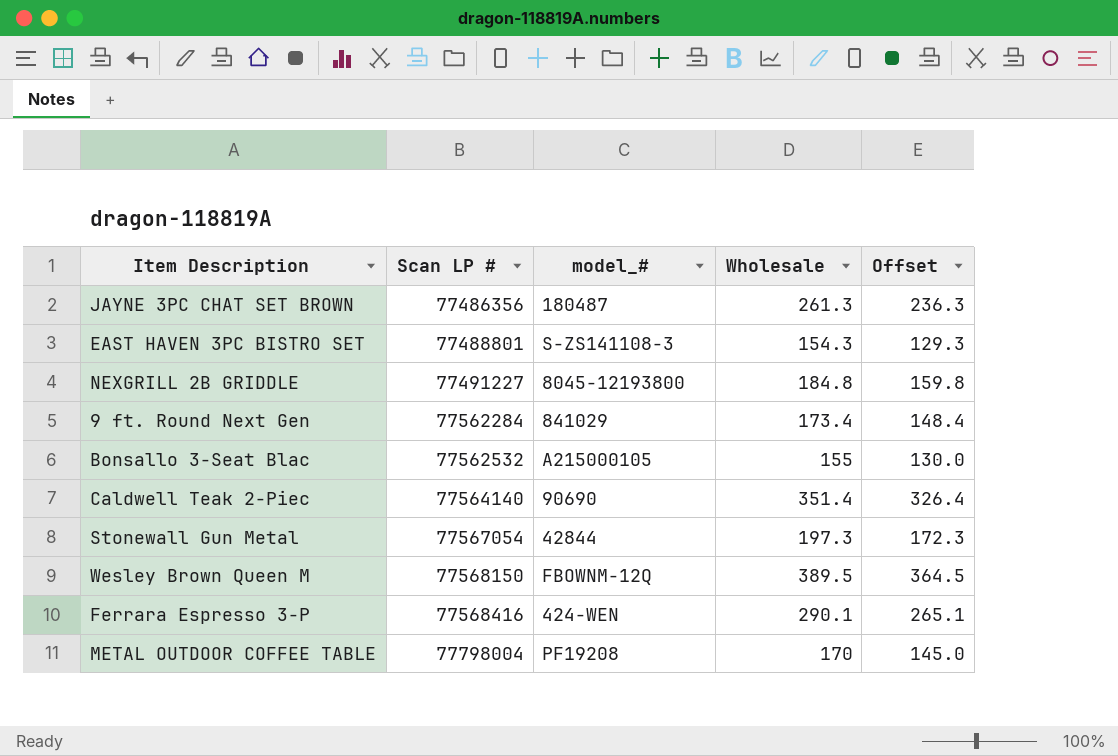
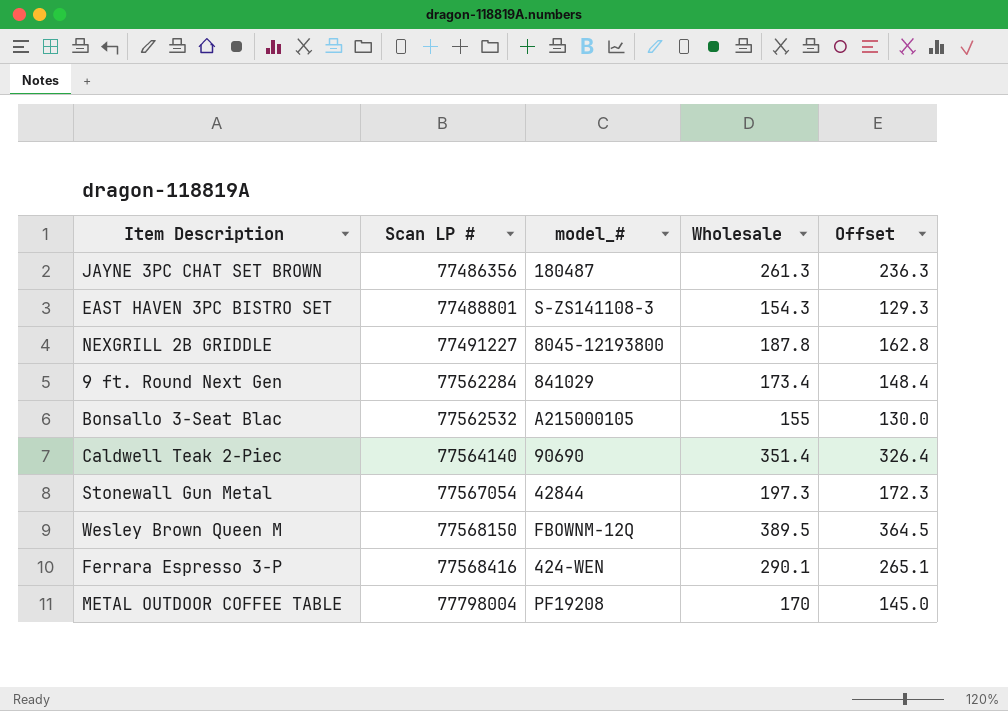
NEXGRILL 2B GRIDDLE | Wholesale: 184.8 -> 187.8
NEXGRILL 2B GRIDDLE | Offset: 159.8 -> 162.8

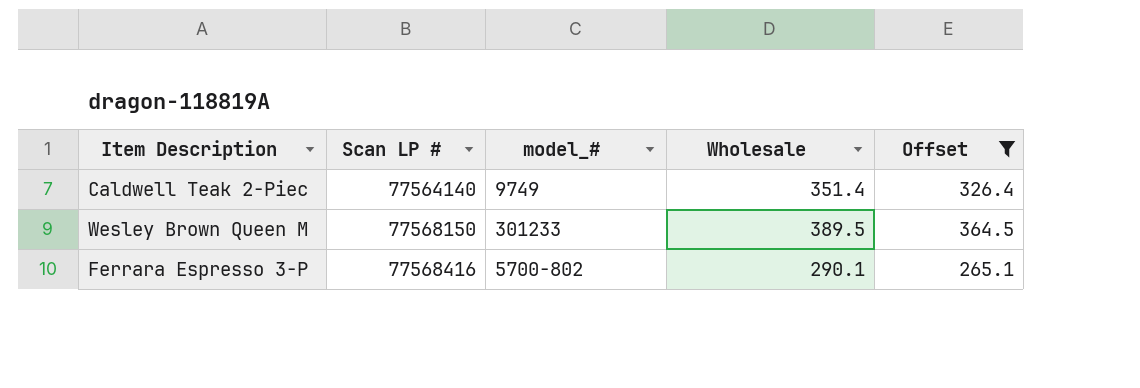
filter: none -> Offset >= 265.1
Caldwell Teak 2-Piec | model_#: 90690 -> 9749
Wesley Brown Queen M | model_#: FBOWNM-12Q -> 301233
Ferrara Espresso 3-P | model_#: 424-WEN -> 5700-802

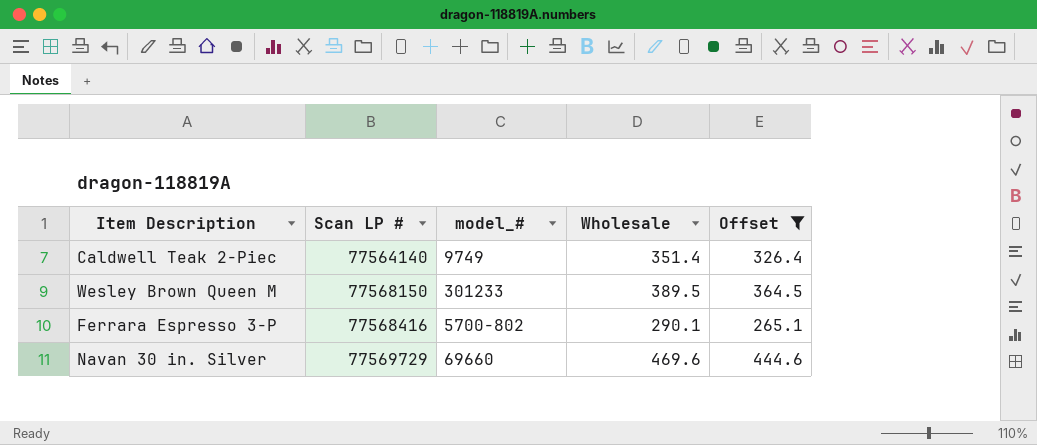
row Navan 30 in. Silver: none -> 77569729 | 69660 | 469.6 | 444.6

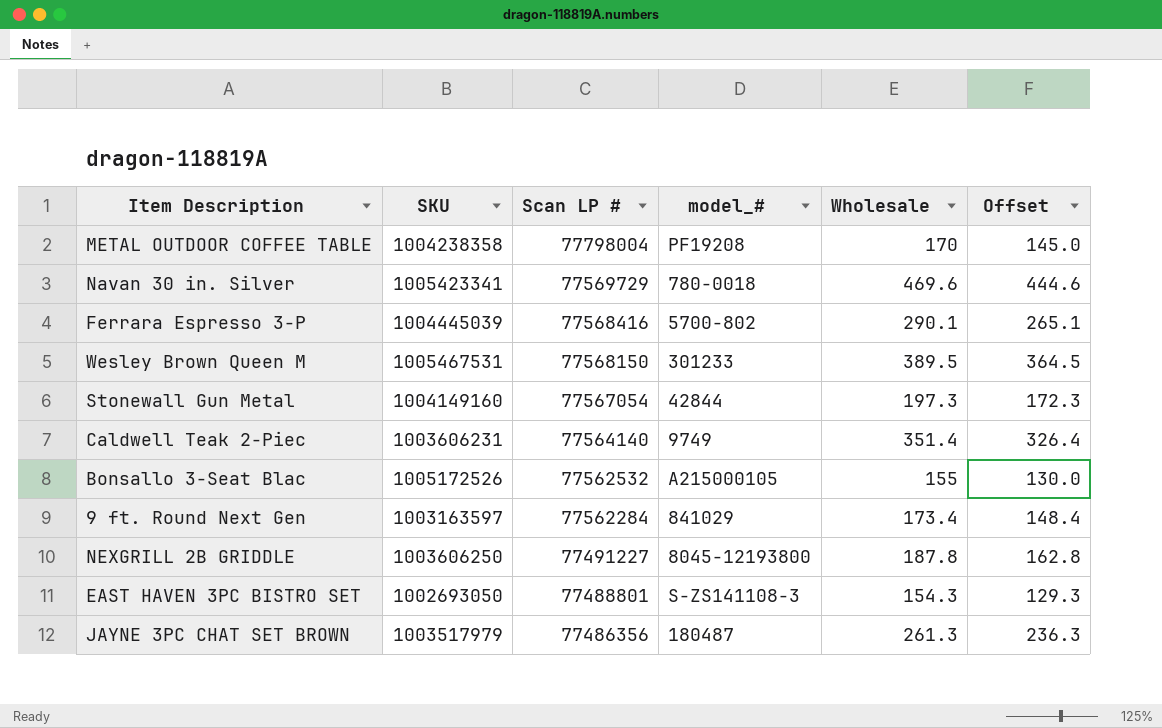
filter: Offset >= 265.1 -> none
row order: Scan LP # ascending -> Scan LP # descending
column SKU | position: none -> 2
Navan 30 in. Silver | model_#: 69660 -> 780-0018

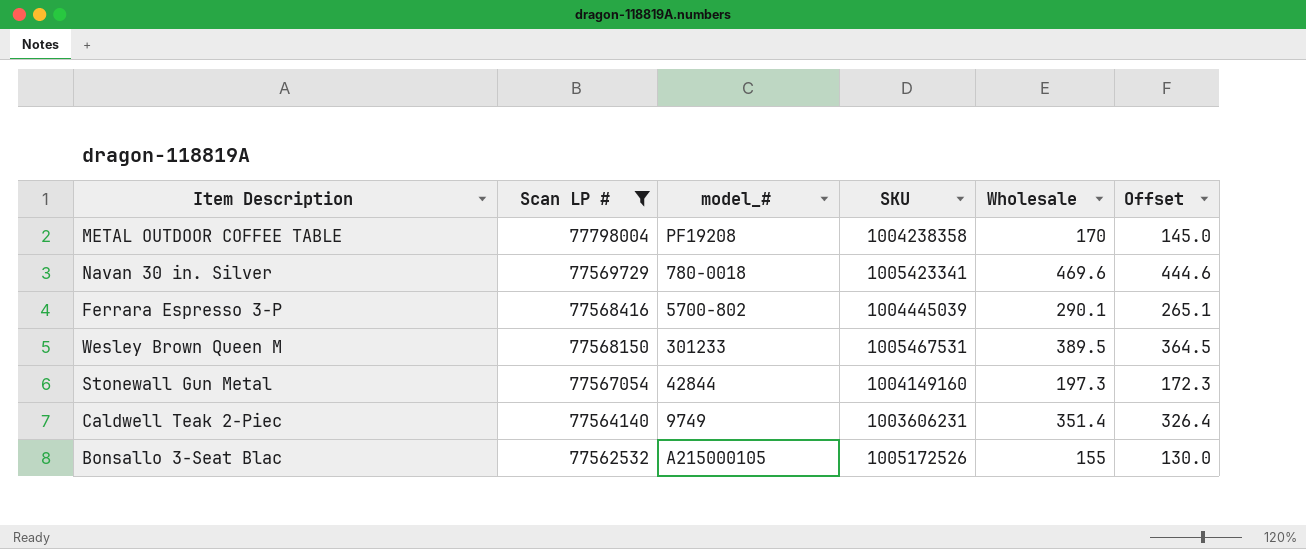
filter: none -> Scan LP # >= 77562532
column SKU | position: 2 -> 4

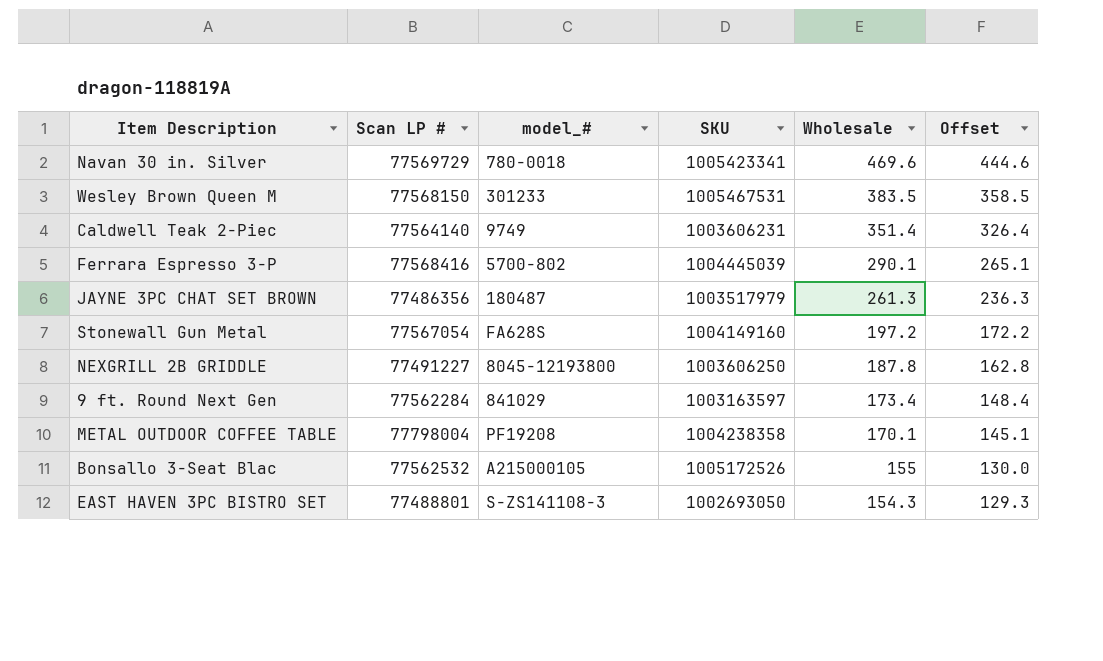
filter: Scan LP # >= 77562532 -> none
row order: Scan LP # descending -> Wholesale descending
Wesley Brown Queen M | Wholesale: 389.5 -> 383.5
Wesley Brown Queen M | Offset: 364.5 -> 358.5
Stonewall Gun Metal | model_#: 42844 -> FA628S
Stonewall Gun Metal | Wholesale: 197.3 -> 197.2
Stonewall Gun Metal | Offset: 172.3 -> 172.2
METAL OUTDOOR COFFEE TABLE | Wholesale: 170 -> 170.1
METAL OUTDOOR COFFEE TABLE | Offset: 145.0 -> 145.1

